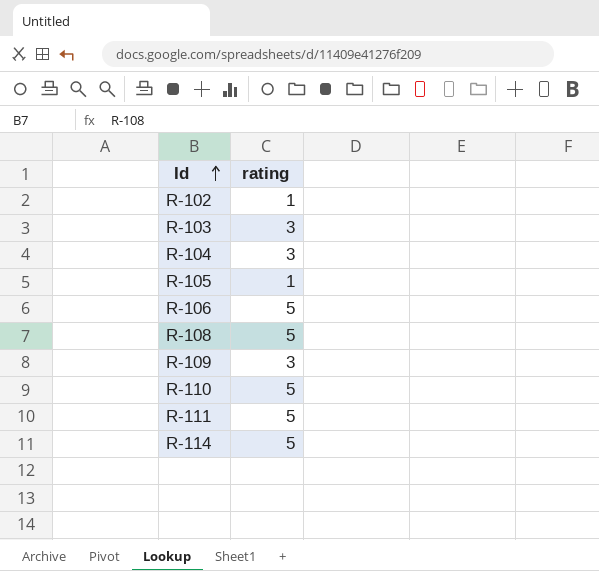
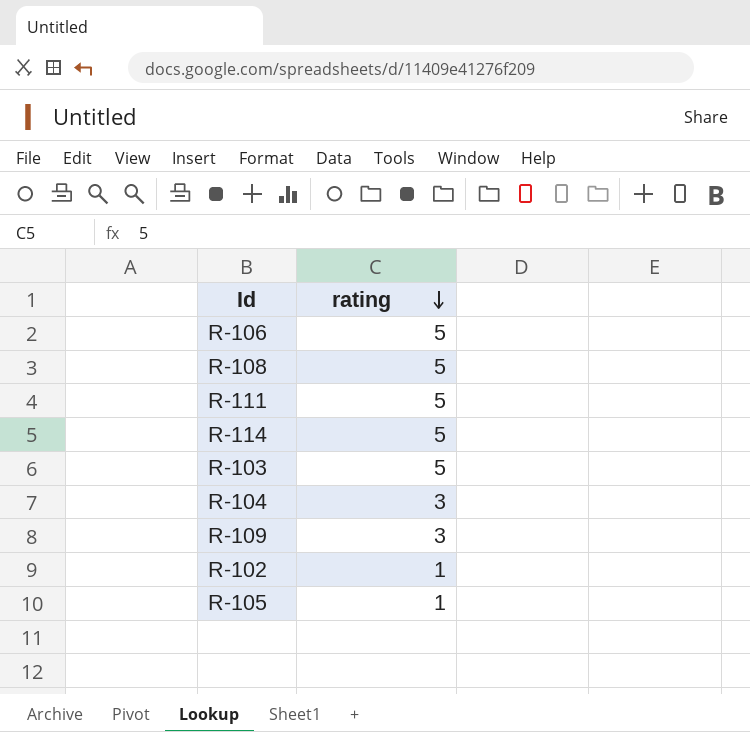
row order: Id ascending -> rating descending
row R-110: 5 -> none
R-103 | rating: 3 -> 5

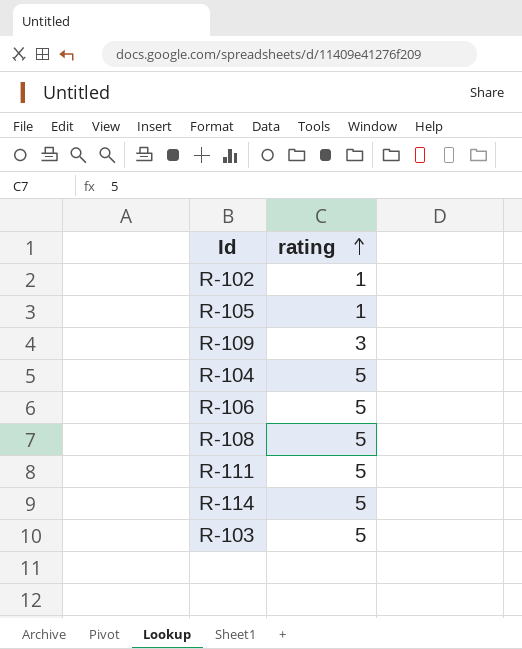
row order: rating descending -> rating ascending
R-104 | rating: 3 -> 5

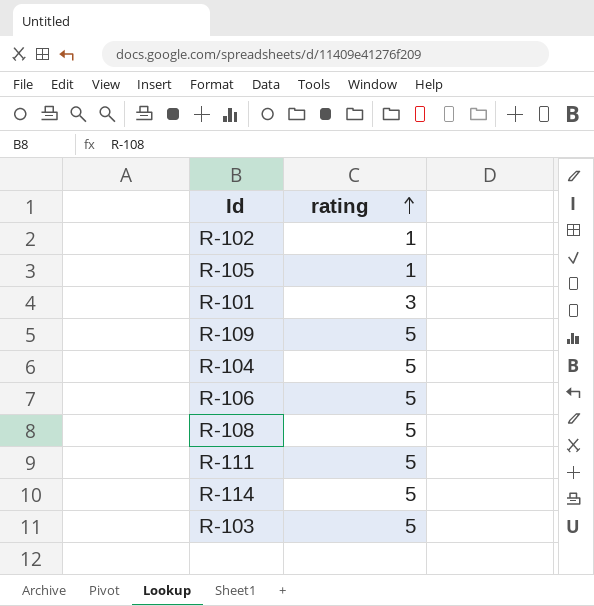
row R-101: none -> 3
R-109 | rating: 3 -> 5

